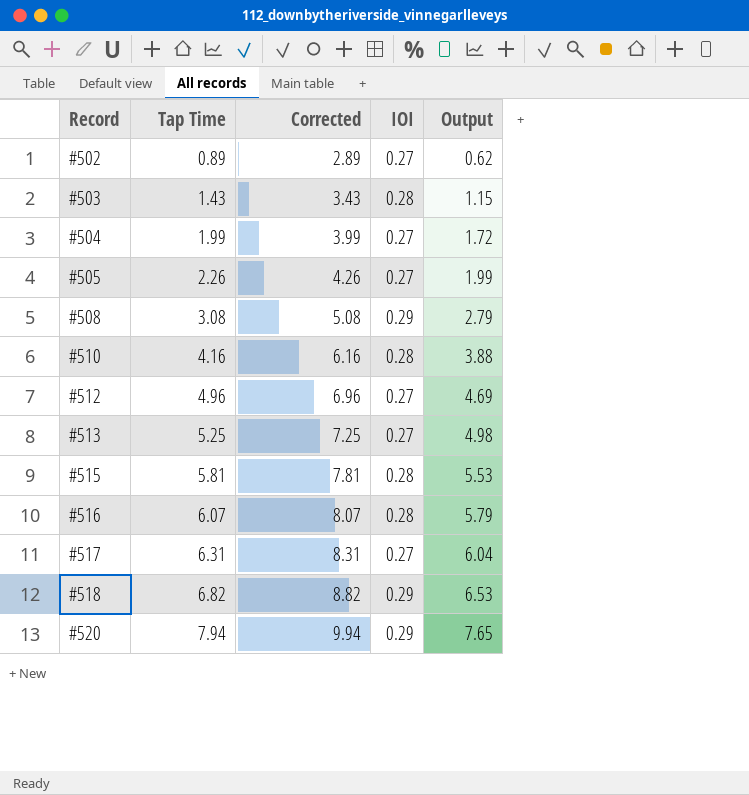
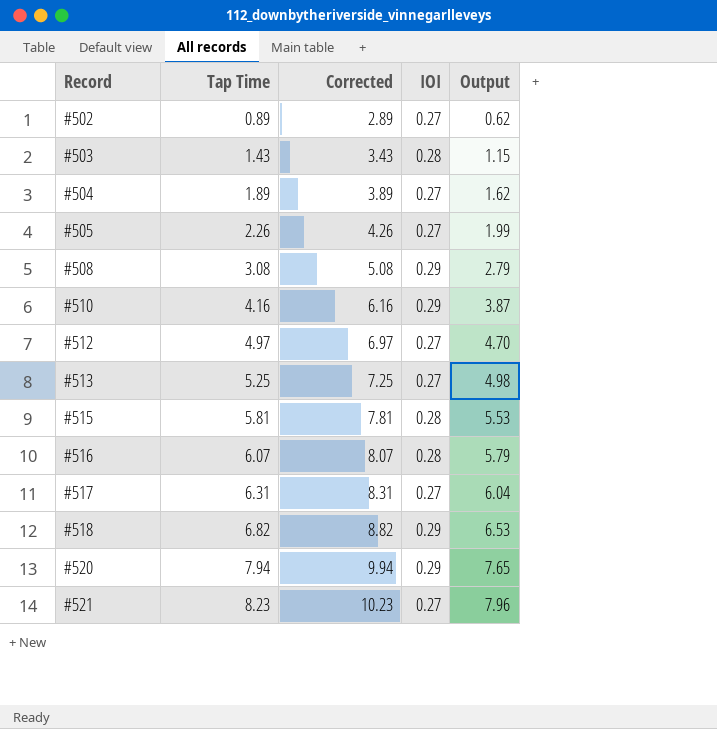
#504 | Tap Time: 1.99 -> 1.89
#504 | Corrected: 3.99 -> 3.89
#504 | Output: 1.72 -> 1.62
#510 | IOI: 0.28 -> 0.29
#510 | Output: 3.88 -> 3.87
#512 | Tap Time: 4.96 -> 4.97
#512 | Corrected: 6.96 -> 6.97
#512 | Output: 4.69 -> 4.70
row #521: none -> 8.23 | 10.23 | 0.27 | 7.96

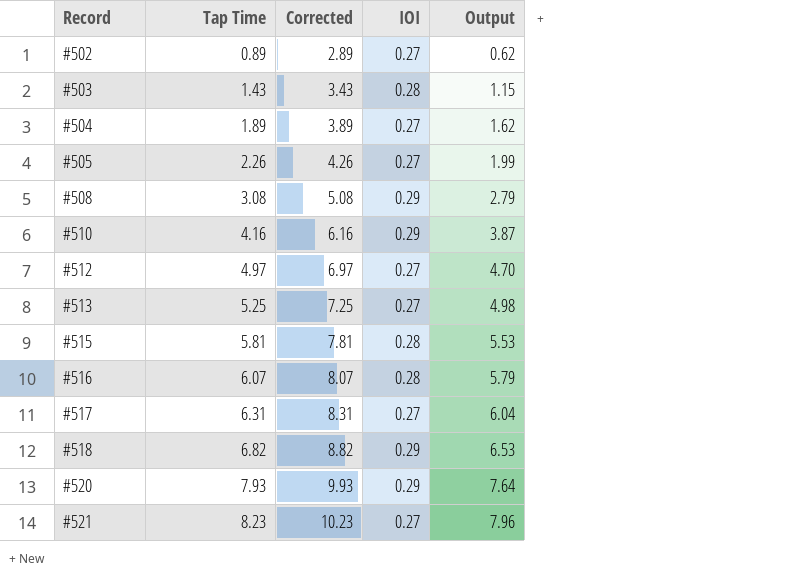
#520 | Tap Time: 7.94 -> 7.93
#520 | Corrected: 9.94 -> 9.93
#520 | Output: 7.65 -> 7.64

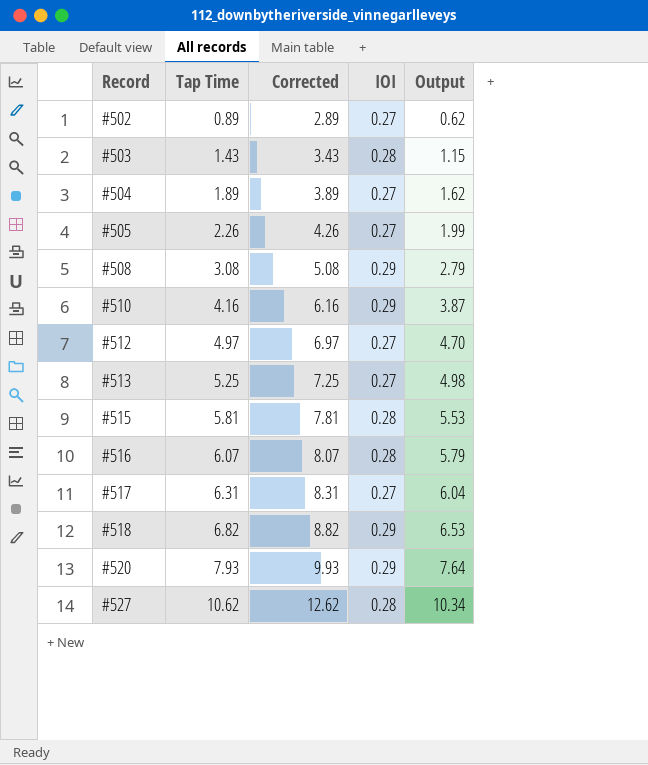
row #521: 8.23 | 10.23 | 0.27 | 7.96 -> none
row #527: none -> 10.62 | 12.62 | 0.28 | 10.34

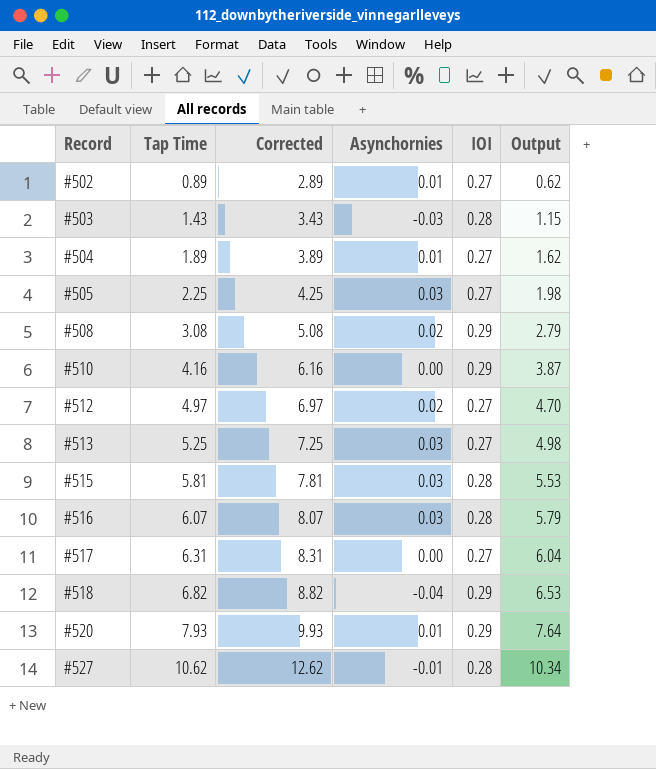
column Asynchornies | position: none -> 4
#505 | Tap Time: 2.26 -> 2.25
#505 | Corrected: 4.26 -> 4.25
#505 | Output: 1.99 -> 1.98

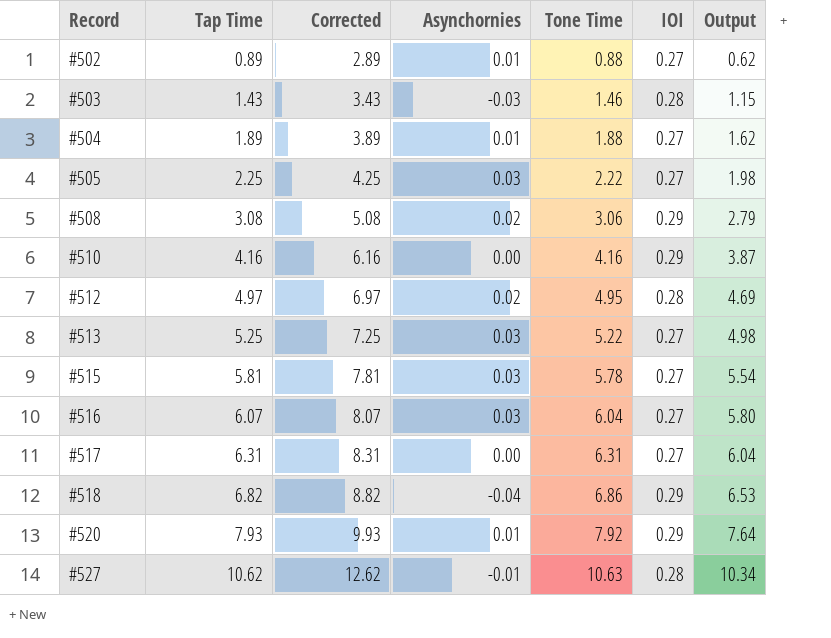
column Tone Time | formula: none -> [Tap Time] - [Asynchornies]
#512 | IOI: 0.27 -> 0.28
#512 | Output: 4.70 -> 4.69
#515 | IOI: 0.28 -> 0.27
#515 | Output: 5.53 -> 5.54
#516 | IOI: 0.28 -> 0.27
#516 | Output: 5.79 -> 5.80

